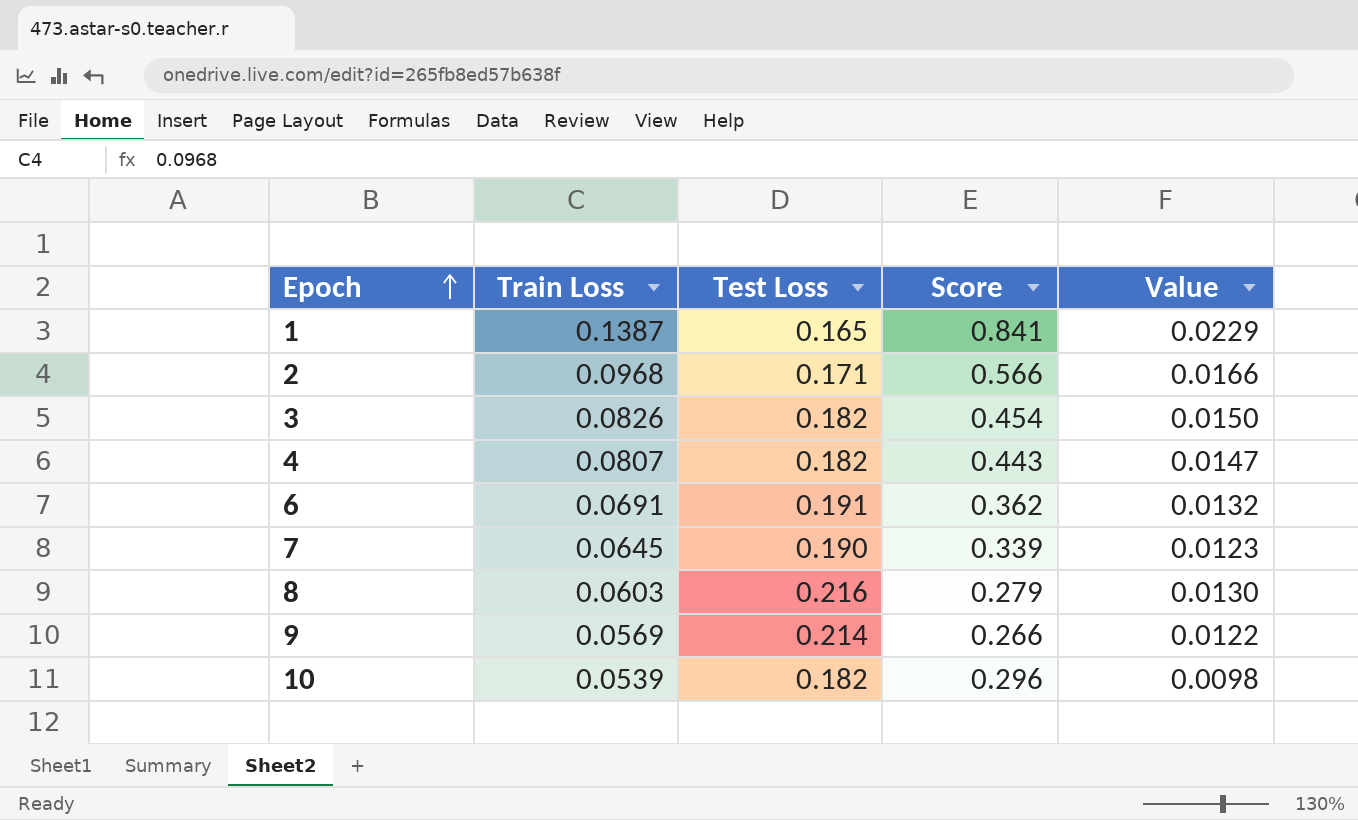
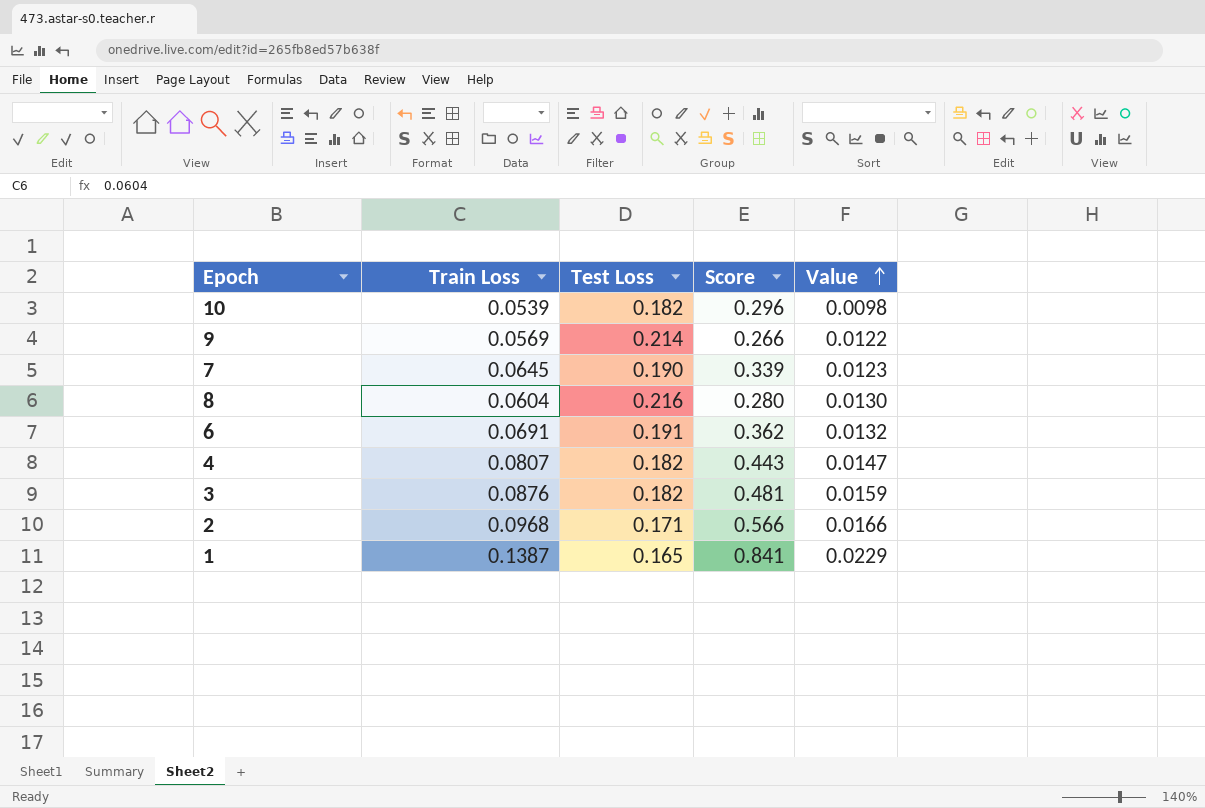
row order: Epoch ascending -> Value ascending
8 | Train Loss: 0.0603 -> 0.0604
8 | Score: 0.279 -> 0.280
3 | Train Loss: 0.0826 -> 0.0876
3 | Score: 0.454 -> 0.481
3 | Value: 0.0150 -> 0.0159

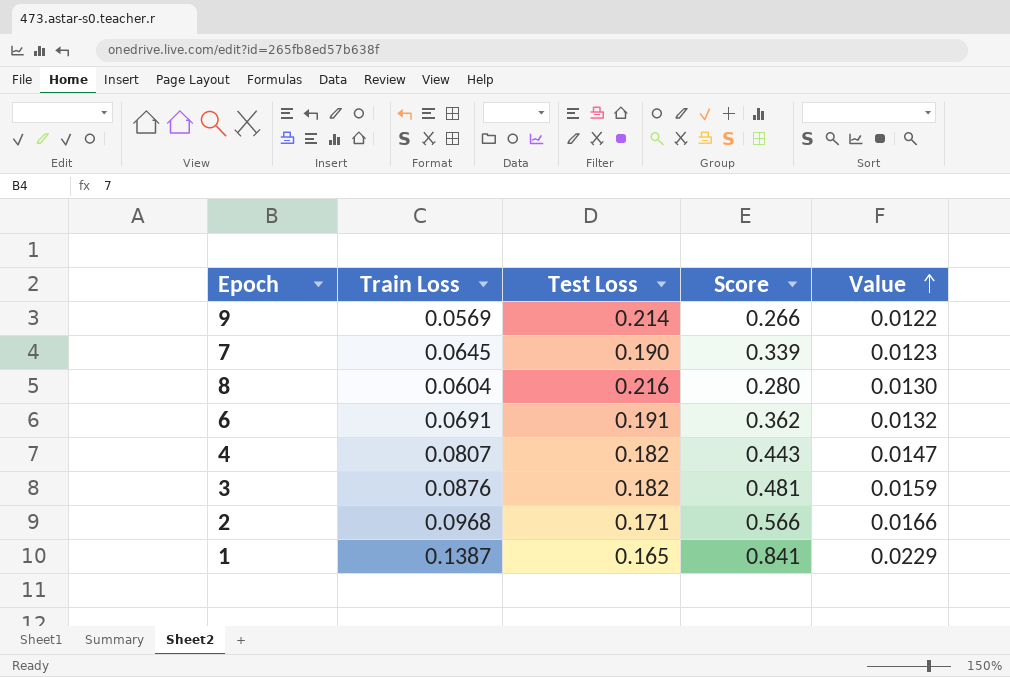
row 10: 0.0539 | 0.182 | 0.296 | 0.0098 -> none

